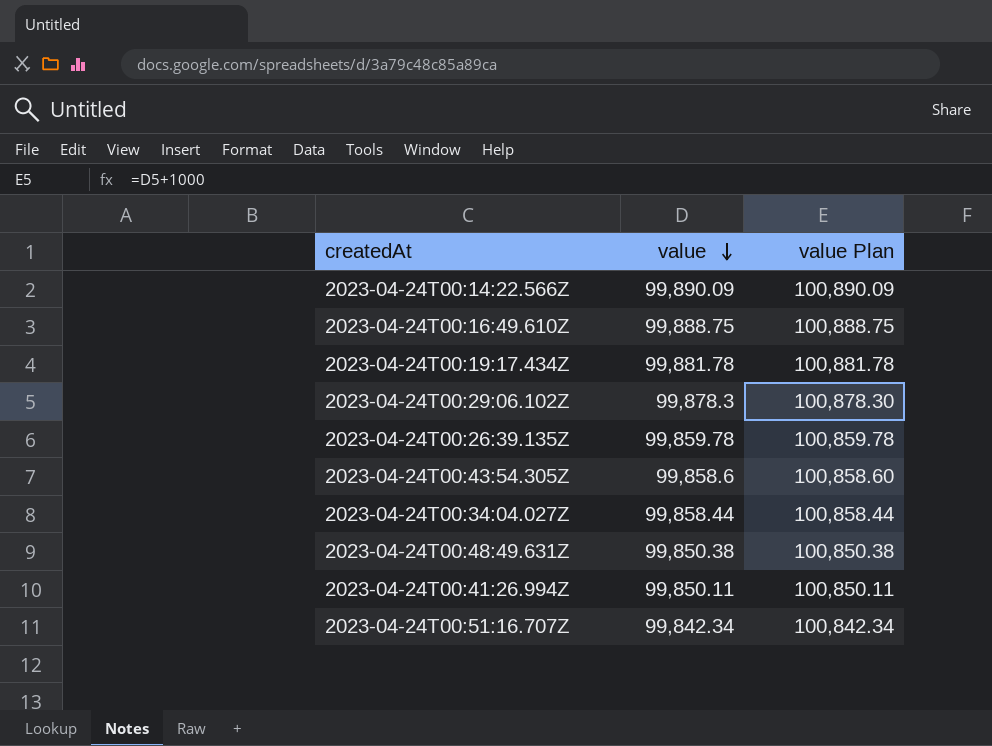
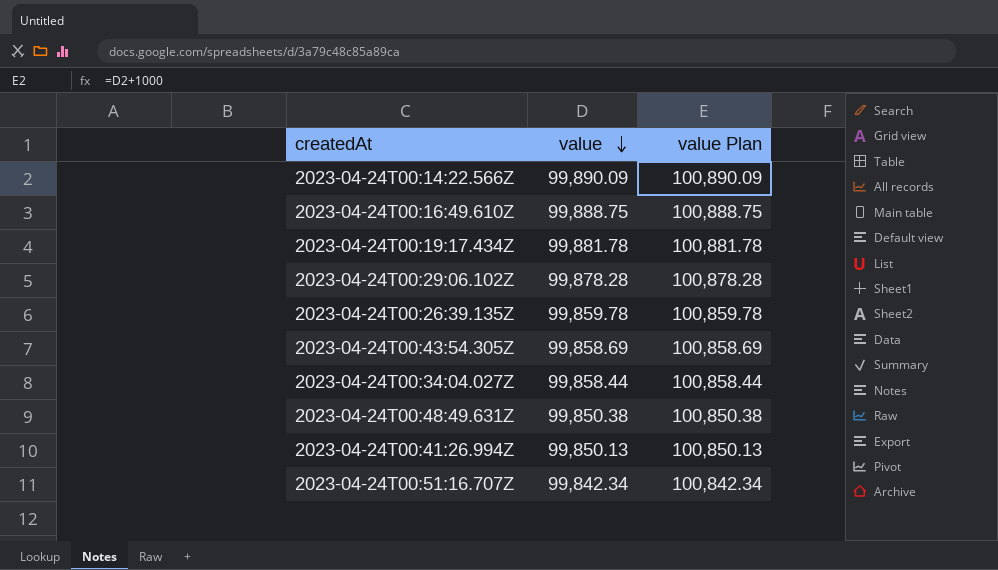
2023-04-24T00:29:06.102Z | value: 99,878.3 -> 99,878.28
2023-04-24T00:29:06.102Z | value Plan: 100,878.30 -> 100,878.28
2023-04-24T00:43:54.305Z | value: 99,858.6 -> 99,858.69
2023-04-24T00:43:54.305Z | value Plan: 100,858.60 -> 100,858.69
2023-04-24T00:41:26.994Z | value: 99,850.11 -> 99,850.13
2023-04-24T00:41:26.994Z | value Plan: 100,850.11 -> 100,850.13

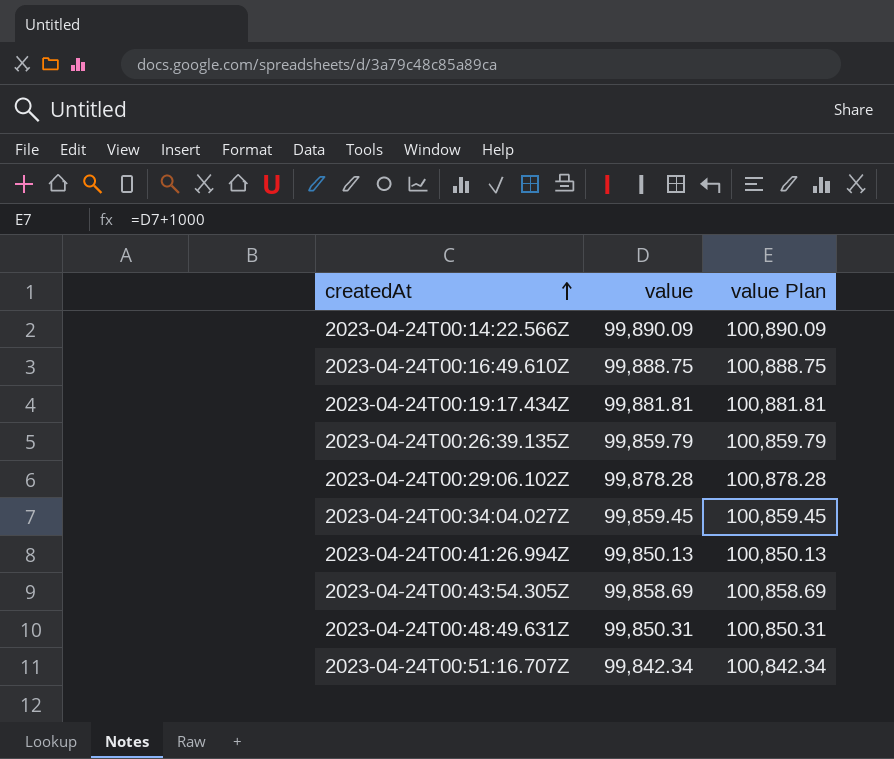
row order: value descending -> createdAt ascending
2023-04-24T00:19:17.434Z | value: 99,881.78 -> 99,881.81
2023-04-24T00:19:17.434Z | value Plan: 100,881.78 -> 100,881.81
2023-04-24T00:26:39.135Z | value: 99,859.78 -> 99,859.79
2023-04-24T00:26:39.135Z | value Plan: 100,859.78 -> 100,859.79
2023-04-24T00:34:04.027Z | value: 99,858.44 -> 99,859.45
2023-04-24T00:34:04.027Z | value Plan: 100,858.44 -> 100,859.45
2023-04-24T00:48:49.631Z | value: 99,850.38 -> 99,850.31
2023-04-24T00:48:49.631Z | value Plan: 100,850.38 -> 100,850.31

